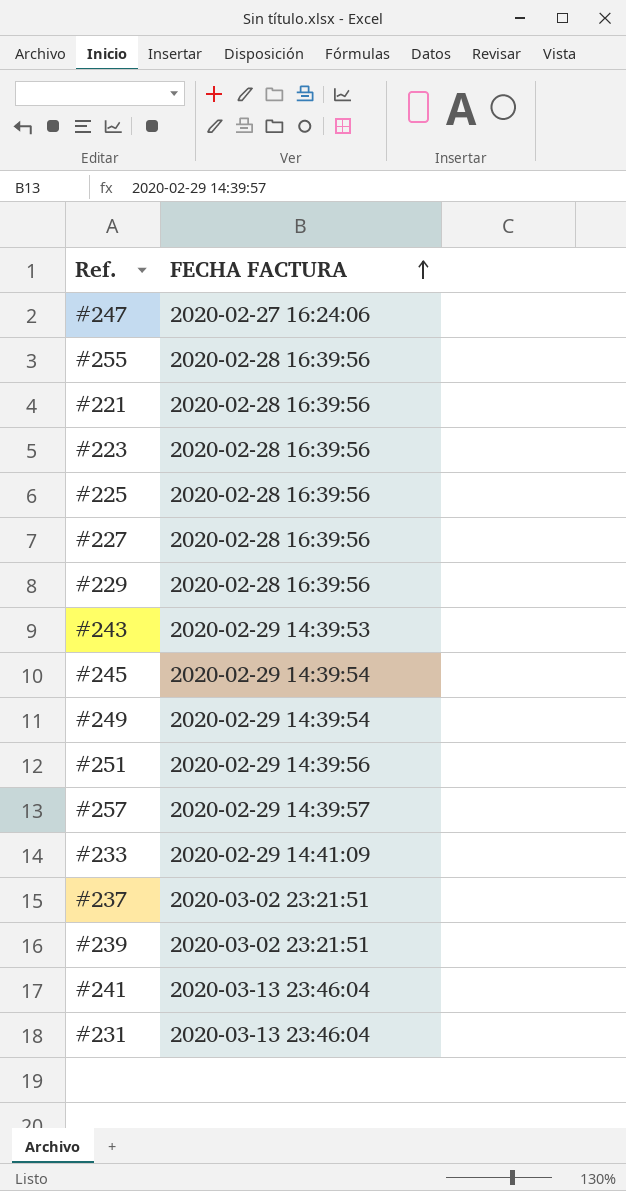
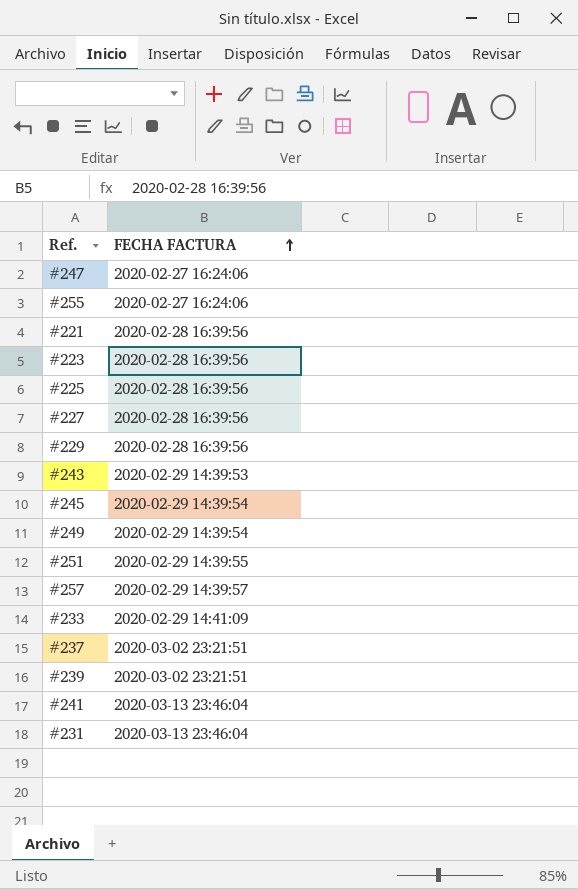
#255 | FECHA FACTURA: 2020-02-28 16:39:56 -> 2020-02-27 16:24:06
#251 | FECHA FACTURA: 2020-02-29 14:39:56 -> 2020-02-29 14:39:55

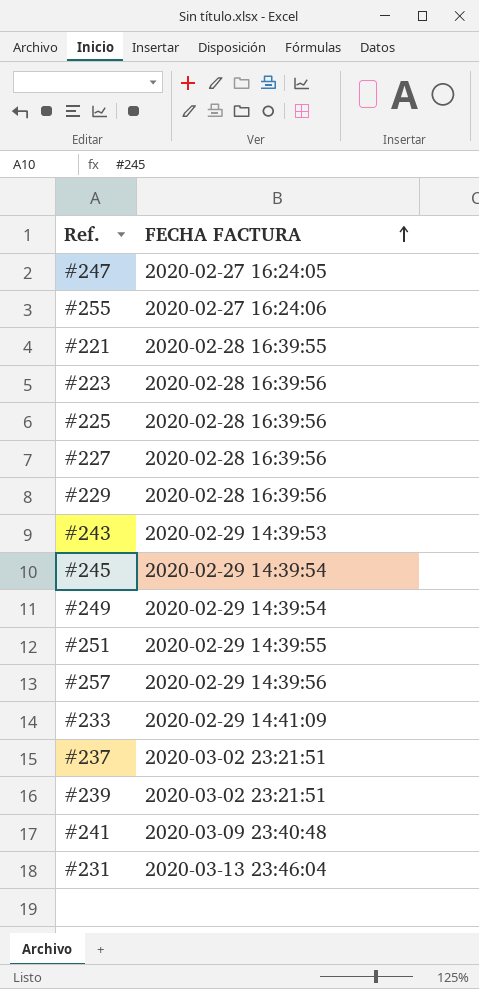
#247 | FECHA FACTURA: 2020-02-27 16:24:06 -> 2020-02-27 16:24:05
#221 | FECHA FACTURA: 2020-02-28 16:39:56 -> 2020-02-28 16:39:55
#257 | FECHA FACTURA: 2020-02-29 14:39:57 -> 2020-02-29 14:39:56
#241 | FECHA FACTURA: 2020-03-13 23:46:04 -> 2020-03-09 23:40:48

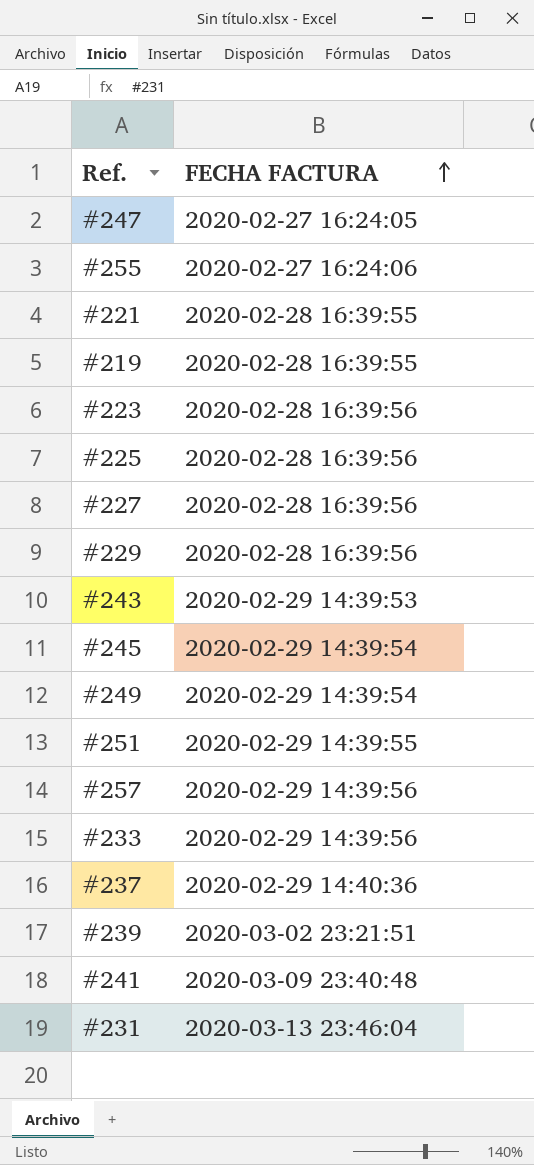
row #219: none -> 2020-02-28 16:39:55
#233 | FECHA FACTURA: 2020-02-29 14:41:09 -> 2020-02-29 14:39:56
#237 | FECHA FACTURA: 2020-03-02 23:21:51 -> 2020-02-29 14:40:36

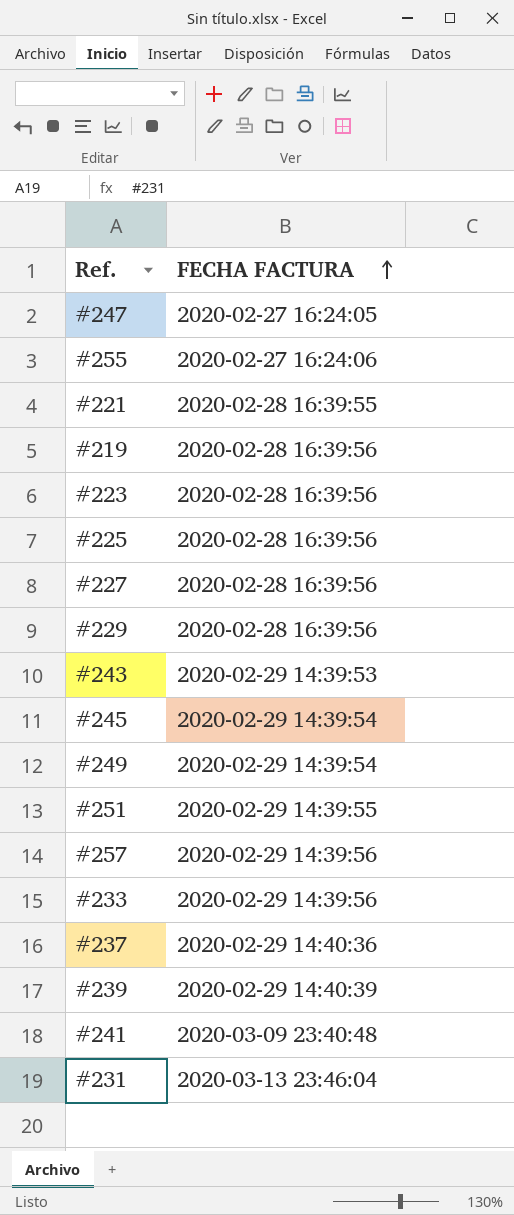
#219 | FECHA FACTURA: 2020-02-28 16:39:55 -> 2020-02-28 16:39:56
#239 | FECHA FACTURA: 2020-03-02 23:21:51 -> 2020-02-29 14:40:39

